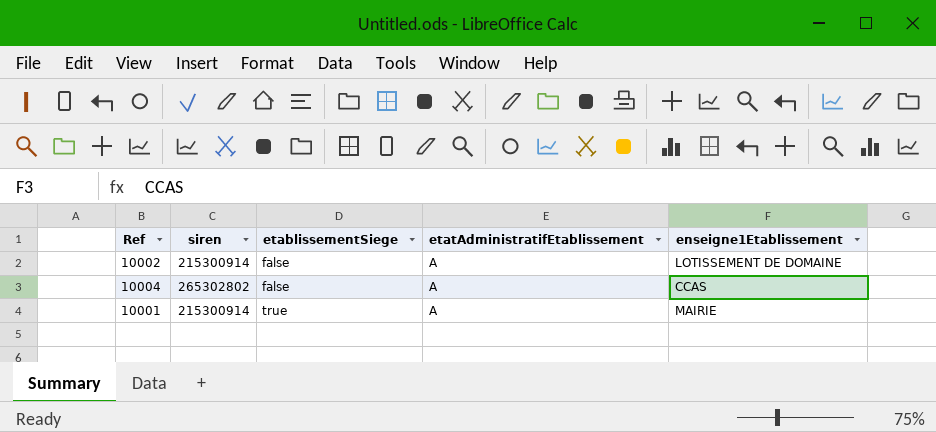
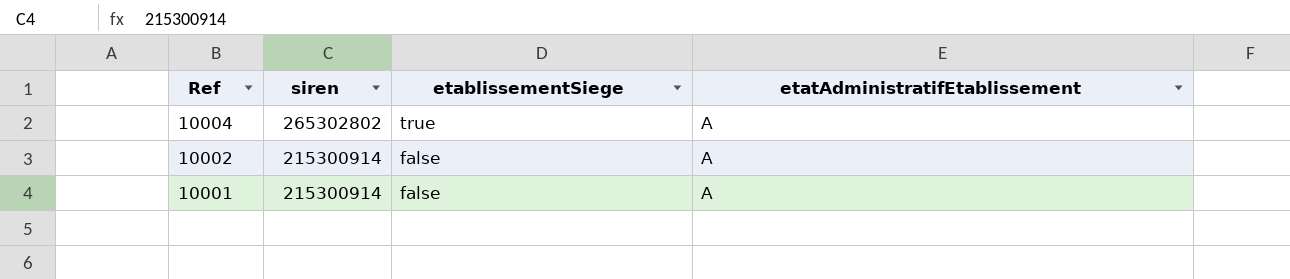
row order: etablissementSiege ascending -> Ref descending
column enseigne1Etablissement | position: 5 -> none
10004 | etablissementSiege: false -> true
10001 | etablissementSiege: true -> false

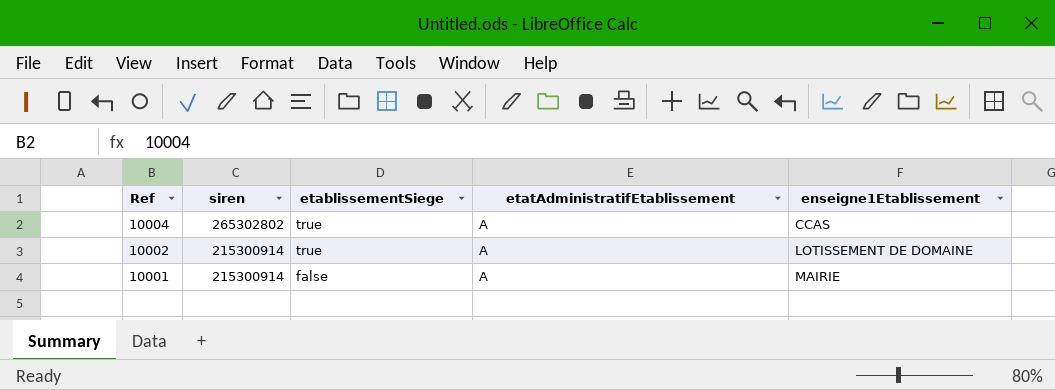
column enseigne1Etablissement | position: none -> 5
10002 | etablissementSiege: false -> true

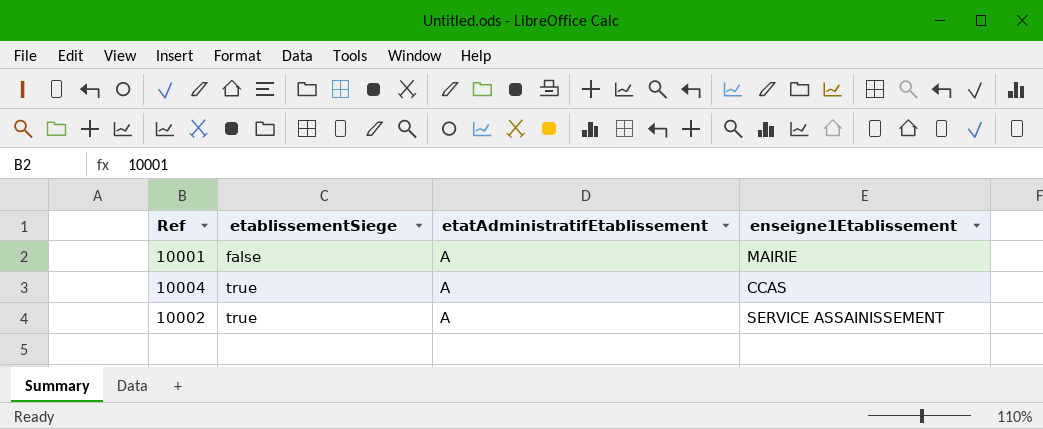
row order: Ref descending -> etablissementSiege ascending
column siren | position: 2 -> none
10002 | enseigne1Etablissement: LOTISSEMENT DE DOMAINE -> SERVICE ASSAINISSEMENT

